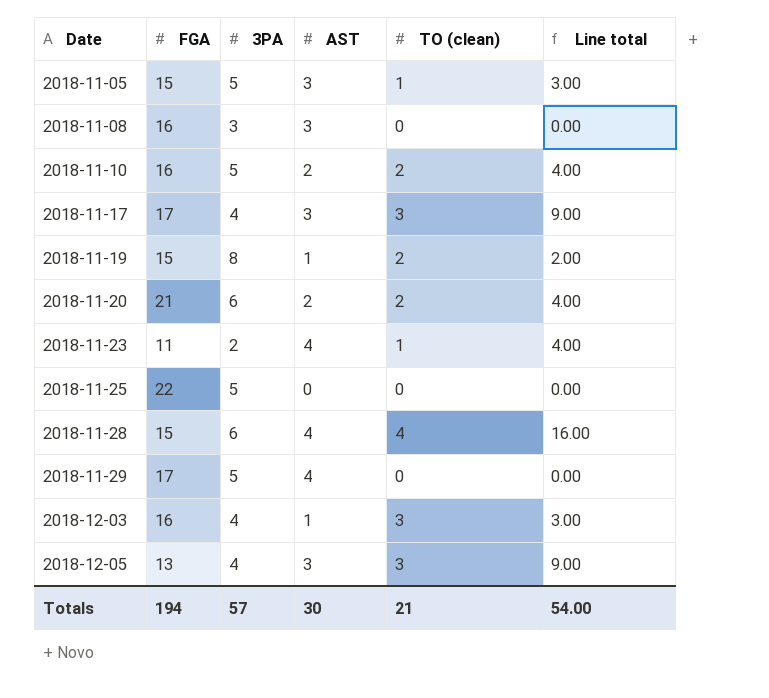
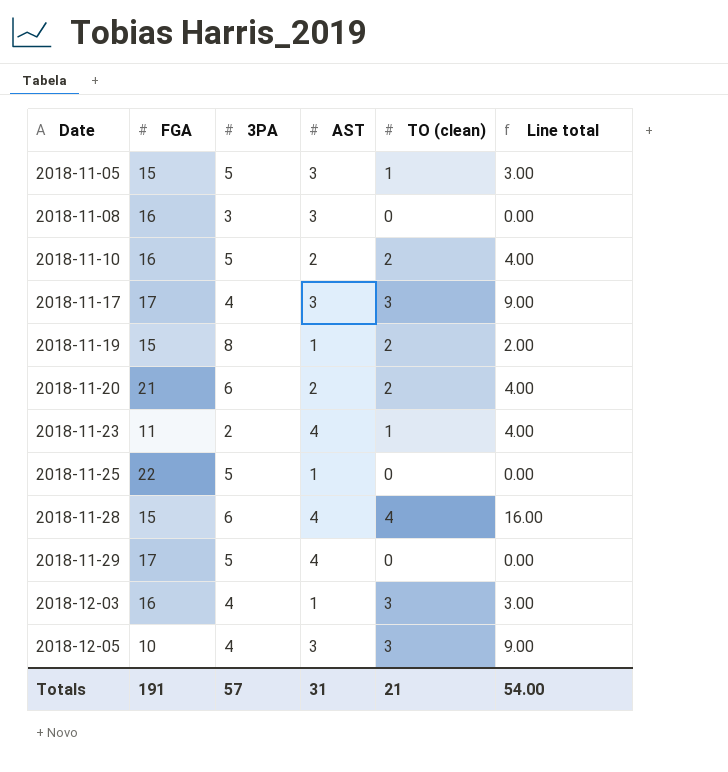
2018-11-25 | AST: 0 -> 1
2018-12-05 | FGA: 13 -> 10
Totals | FGA: 194 -> 191
Totals | AST: 30 -> 31

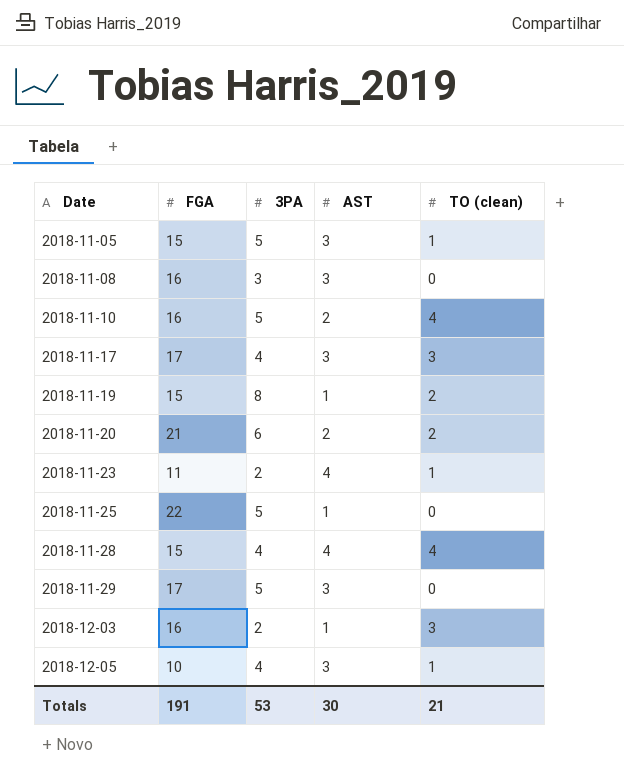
column Line total | formula: [AST] * [TO (clean)] -> none
2018-11-10 | TO (clean): 2 -> 4
2018-11-28 | 3PA: 6 -> 4
2018-11-29 | AST: 4 -> 3
2018-12-03 | 3PA: 4 -> 2
2018-12-05 | TO (clean): 3 -> 1
Totals | 3PA: 57 -> 53
Totals | AST: 31 -> 30

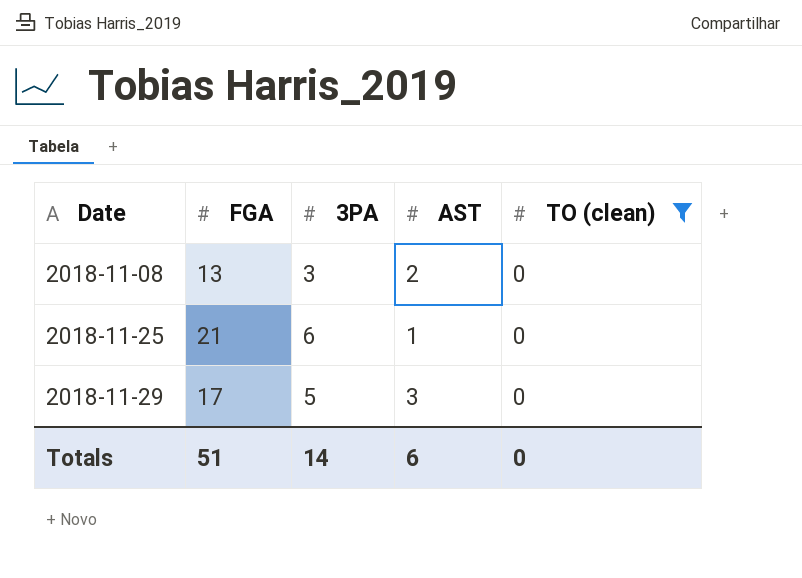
filter: none -> TO (clean) = 0
2018-11-08 | FGA: 16 -> 13
2018-11-08 | AST: 3 -> 2
2018-11-25 | FGA: 22 -> 21
2018-11-25 | 3PA: 5 -> 6
Totals | FGA: 191 -> 51
Totals | 3PA: 53 -> 14
Totals | AST: 30 -> 6
Totals | TO (clean): 21 -> 0

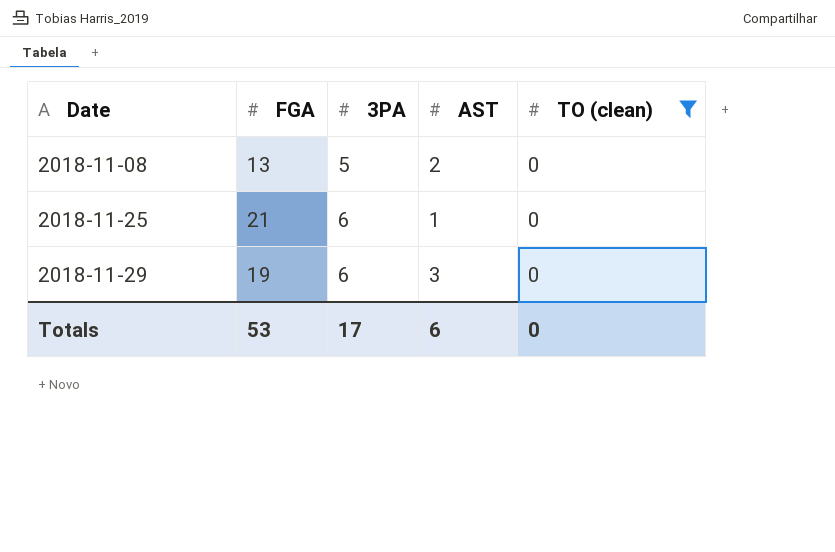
2018-11-08 | 3PA: 3 -> 5
2018-11-29 | FGA: 17 -> 19
2018-11-29 | 3PA: 5 -> 6
Totals | FGA: 51 -> 53
Totals | 3PA: 14 -> 17

